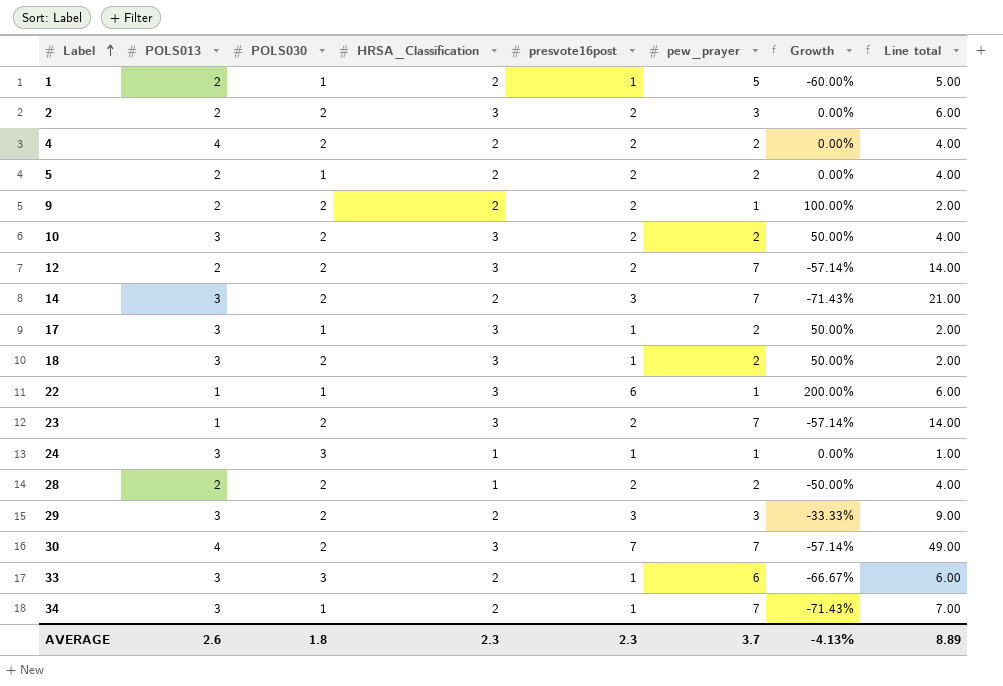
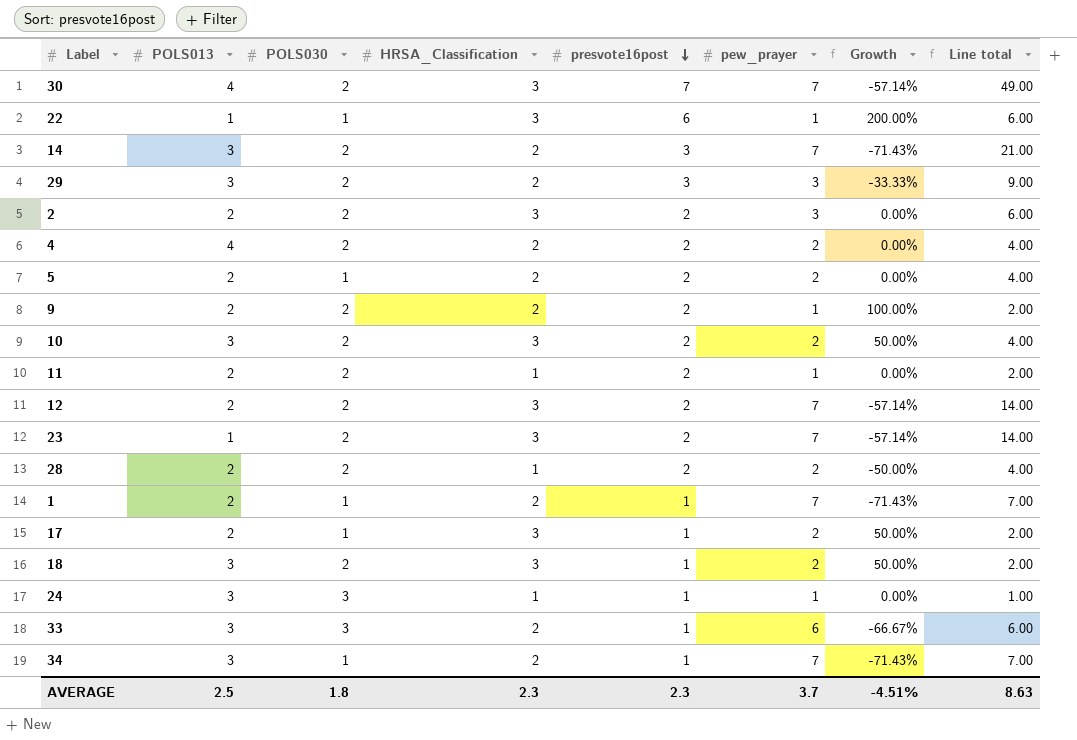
row order: Label ascending -> presvote16post descending
row 11: none -> 2 | 2 | 1 | 2 | 1 | 0.00% | 2.00
1 | pew_prayer: 5 -> 7
1 | Growth: -60.00% -> -71.43%
1 | Line total: 5.00 -> 7.00
17 | POLS013: 3 -> 2
AVERAGE | POLS013: 2.6 -> 2.5
AVERAGE | Growth: -4.13% -> -4.51%
AVERAGE | Line total: 8.89 -> 8.63

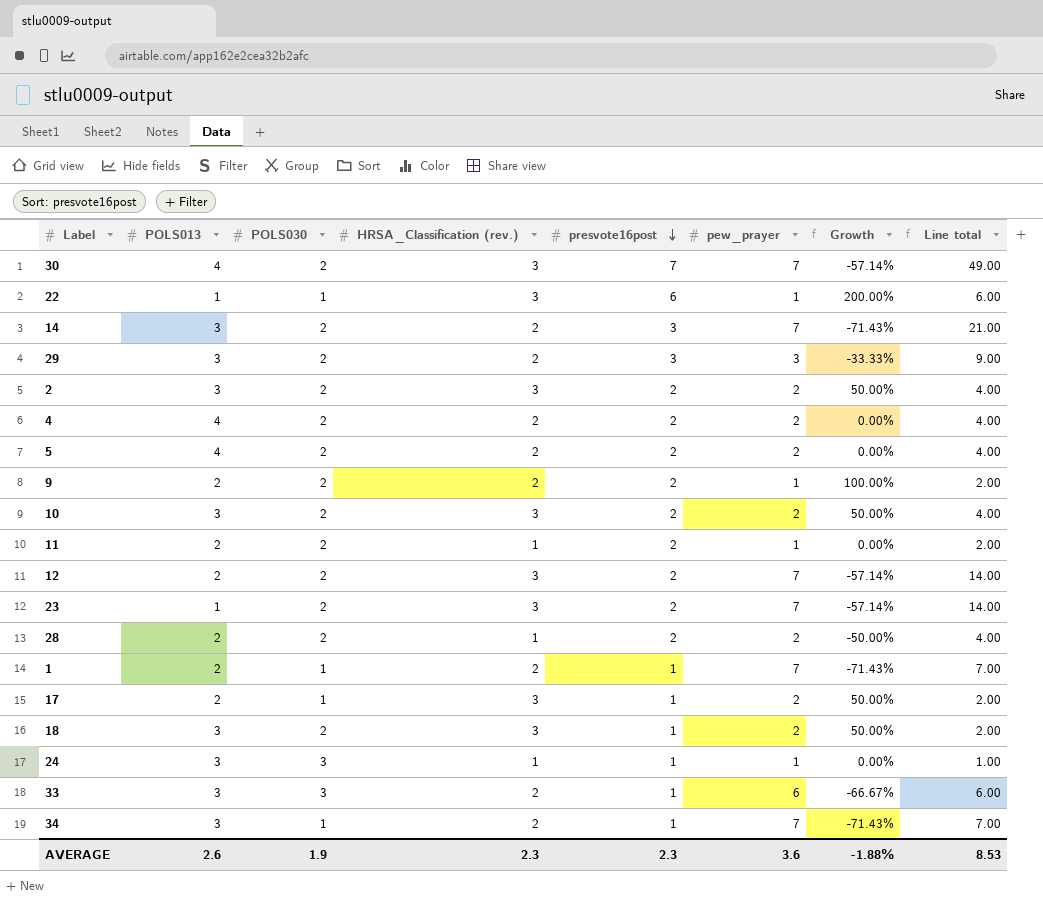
column name: HRSA_Classification -> HRSA_Classification (rev.)
2 | POLS013: 2 -> 3
2 | pew_prayer: 3 -> 2
2 | Growth: 0.00% -> 50.00%
2 | Line total: 6.00 -> 4.00
5 | POLS013: 2 -> 4
5 | POLS030: 1 -> 2
AVERAGE | POLS013: 2.5 -> 2.6
AVERAGE | POLS030: 1.8 -> 1.9
AVERAGE | pew_prayer: 3.7 -> 3.6
AVERAGE | Growth: -4.51% -> -1.88%
AVERAGE | Line total: 8.63 -> 8.53

